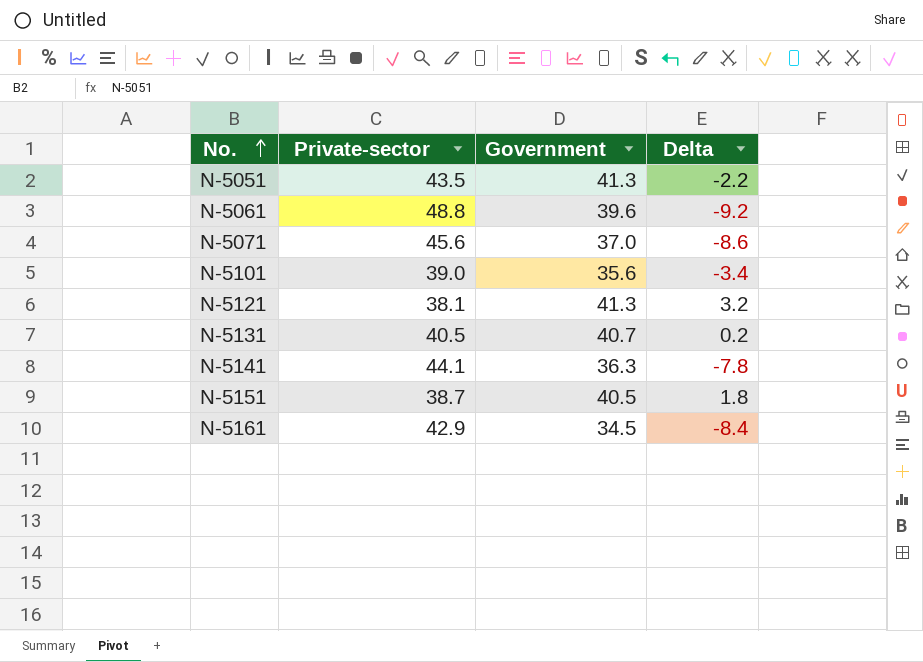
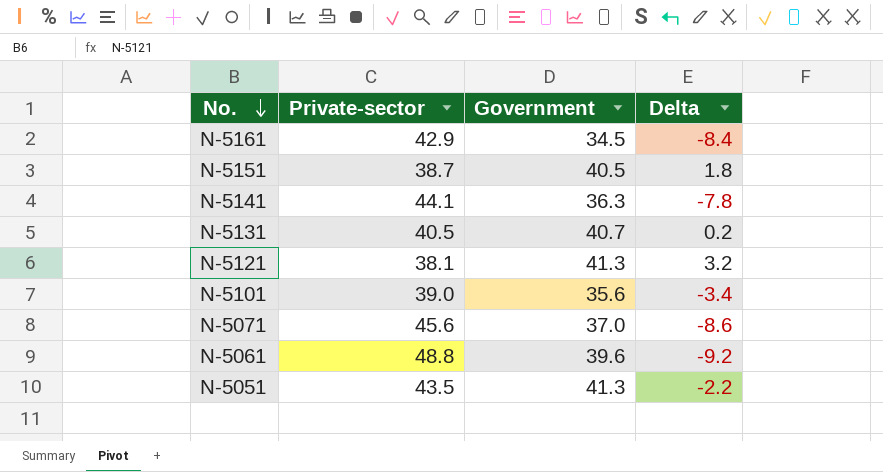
row order: No. ascending -> No. descending

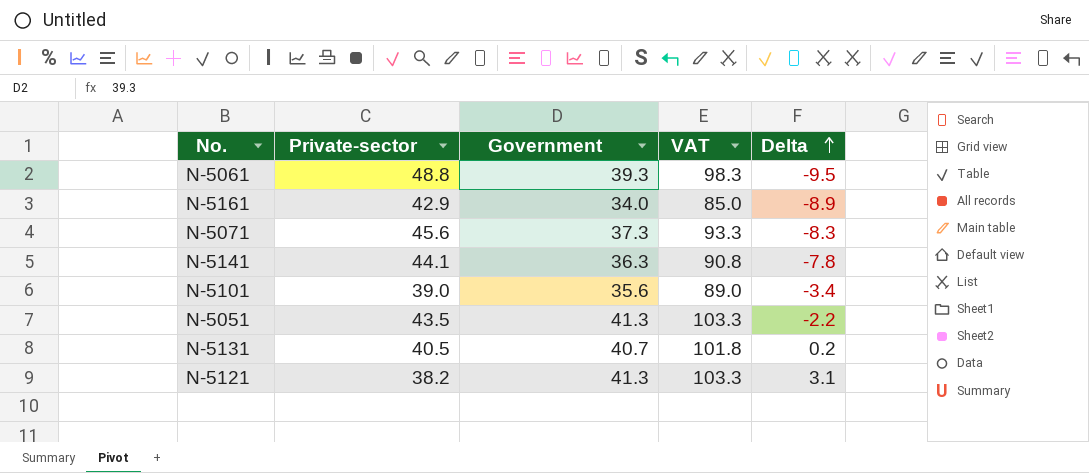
row order: No. descending -> Delta ascending
column VAT | formula: none -> [Government] * 2.5
row N-5151: 38.7 | 40.5 | 1.8 -> none
N-5061 | Government: 39.6 -> 39.3
N-5061 | Delta: -9.2 -> -9.5
N-5161 | Government: 34.5 -> 34.0
N-5161 | Delta: -8.4 -> -8.9
N-5071 | Government: 37.0 -> 37.3
N-5071 | Delta: -8.6 -> -8.3
N-5121 | Private-sector: 38.1 -> 38.2
N-5121 | Delta: 3.2 -> 3.1

